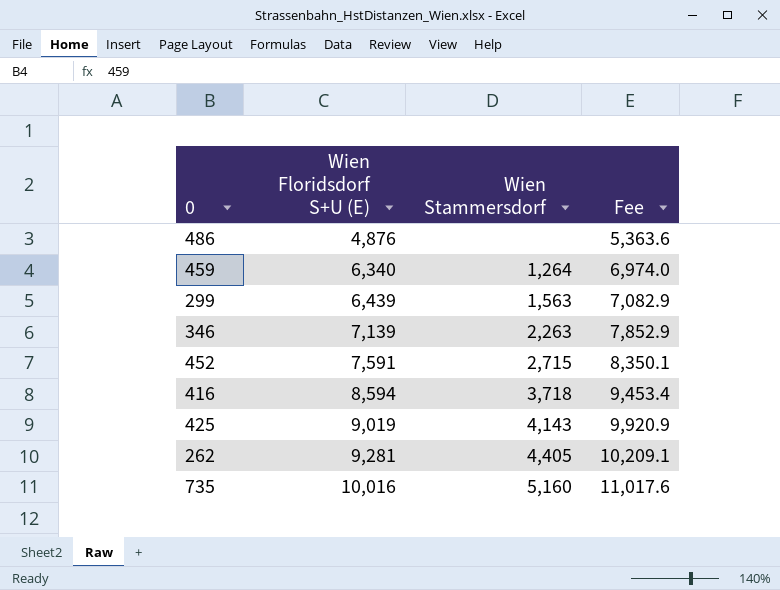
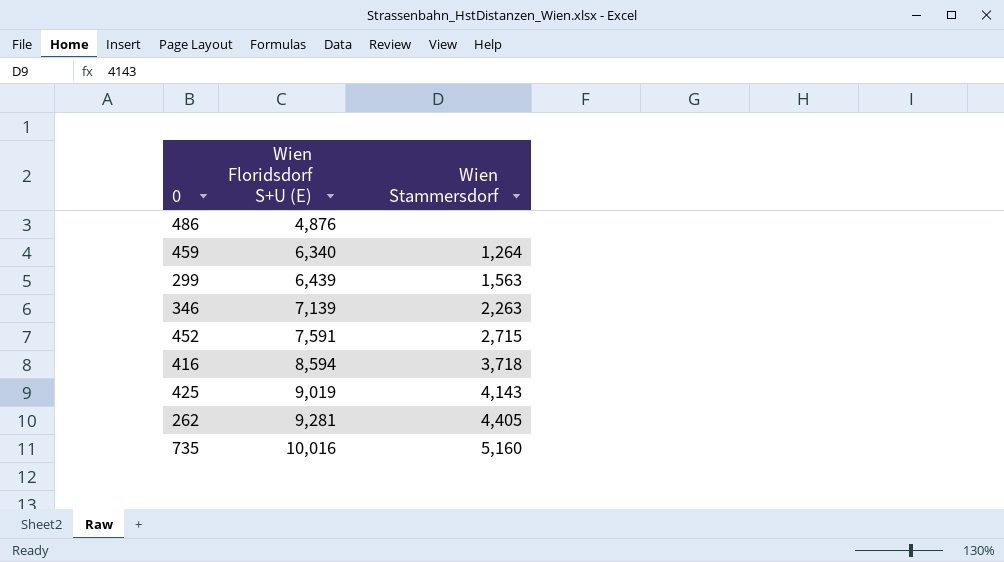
column Fee | formula: [Wien Floridsdorf S+U (E)] * 1.1 -> none

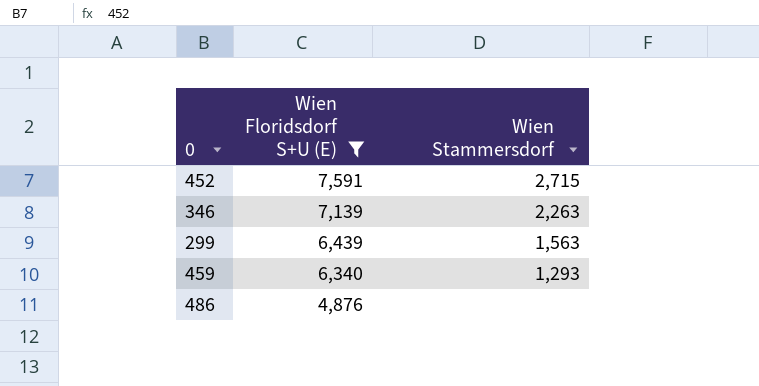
filter: none -> Wien Floridsdorf S+U (E) <= 7,591
row order: Wien Floridsdorf S+U (E) ascending -> Wien Floridsdorf S+U (E) descending
459 | Wien Stammersdorf: 1,264 -> 1,293

